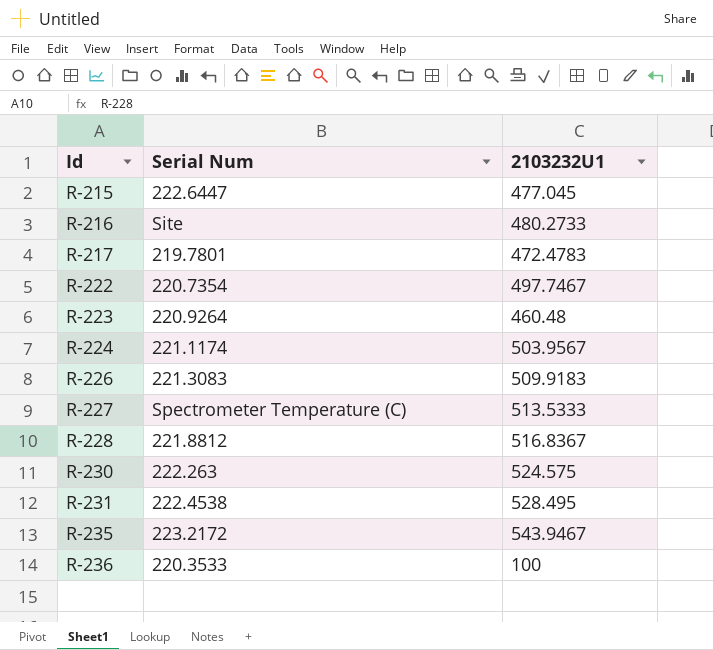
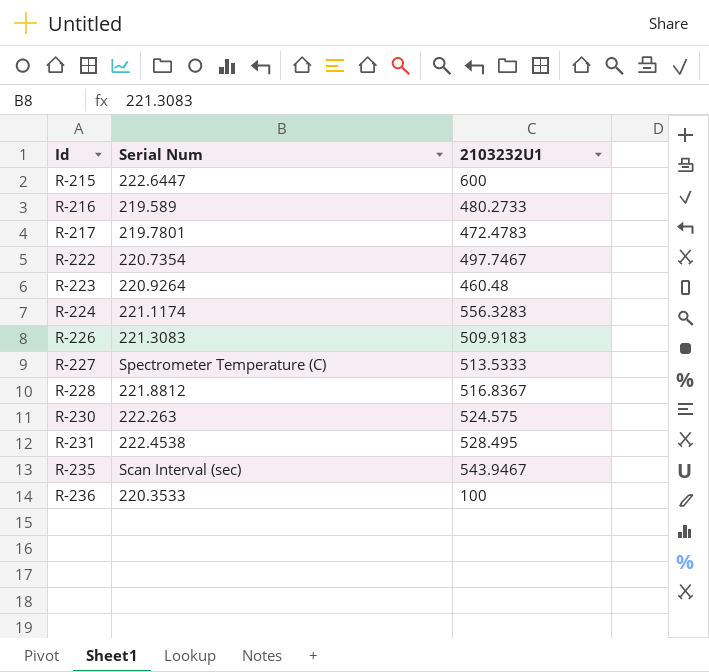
R-215 | 2103232U1: 477.045 -> 600
R-216 | Serial Num: Site -> 219.589
R-224 | 2103232U1: 503.9567 -> 556.3283
R-235 | Serial Num: 223.2172 -> Scan Interval (sec)

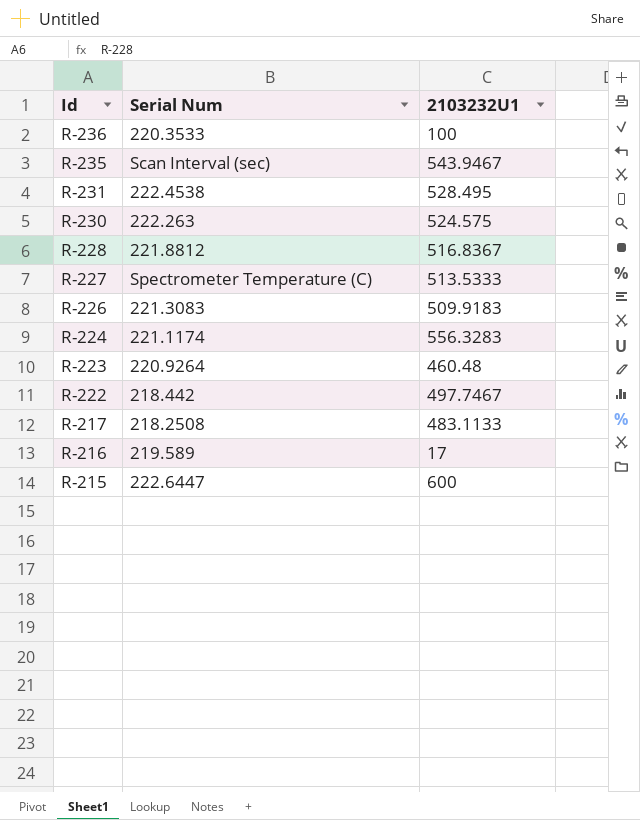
row order: Id ascending -> Id descending
R-222 | Serial Num: 220.7354 -> 218.442
R-217 | Serial Num: 219.7801 -> 218.2508
R-217 | 2103232U1: 472.4783 -> 483.1133
R-216 | 2103232U1: 480.2733 -> 17

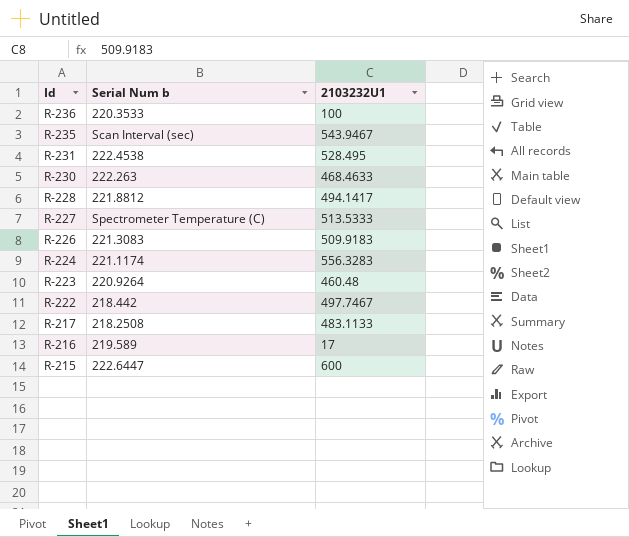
column name: Serial Num -> Serial Num b
R-230 | 2103232U1: 524.575 -> 468.4633
R-228 | 2103232U1: 516.8367 -> 494.1417

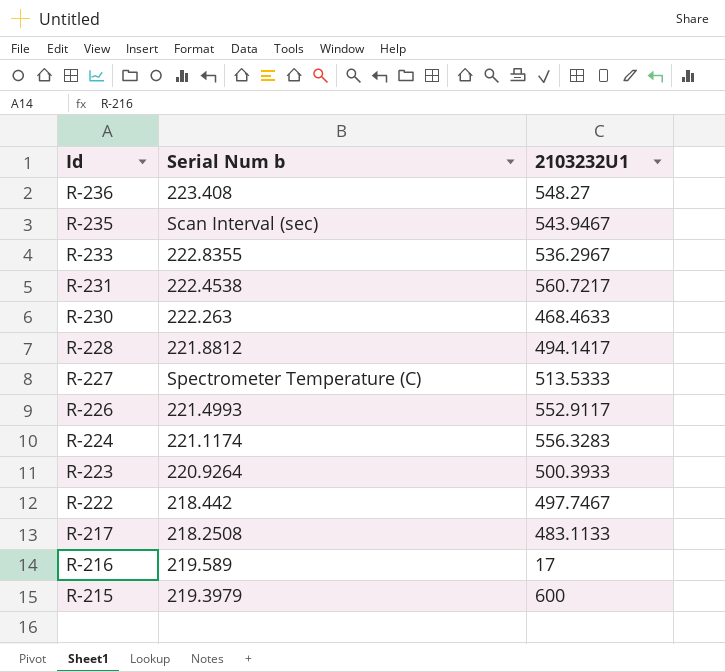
R-236 | Serial Num b: 220.3533 -> 223.408
R-236 | 2103232U1: 100 -> 548.27
row R-233: none -> 222.8355 | 536.2967
R-231 | 2103232U1: 528.495 -> 560.7217
R-226 | Serial Num b: 221.3083 -> 221.4993
R-226 | 2103232U1: 509.9183 -> 552.9117
R-223 | 2103232U1: 460.48 -> 500.3933
R-215 | Serial Num b: 222.6447 -> 219.3979

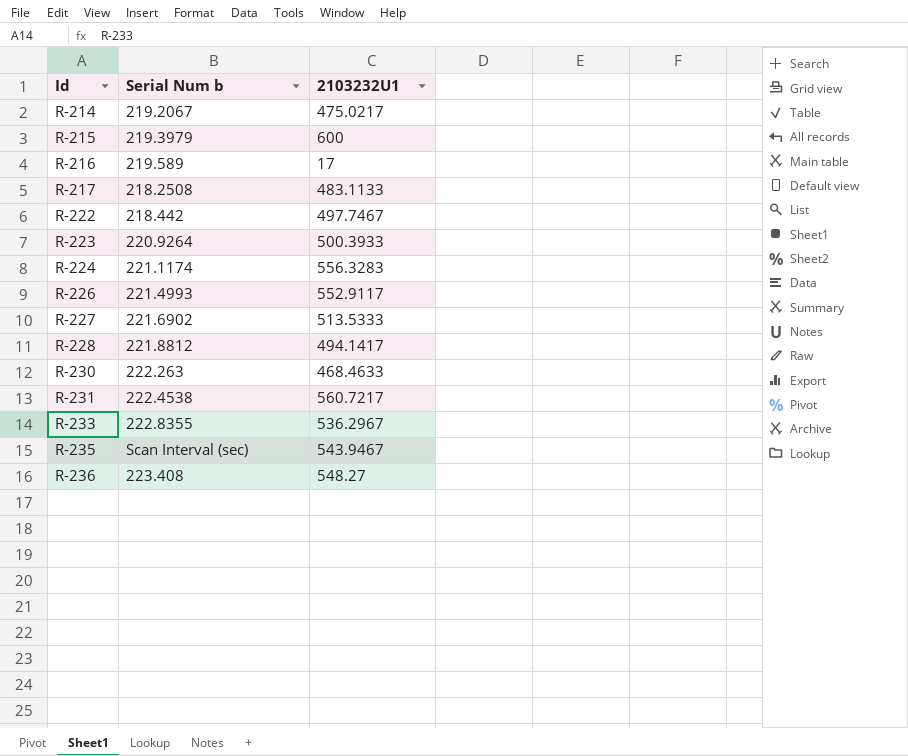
row order: Id descending -> Id ascending
row R-214: none -> 219.2067 | 475.0217
R-227 | Serial Num b: Spectrometer Temperature (C) -> 221.6902

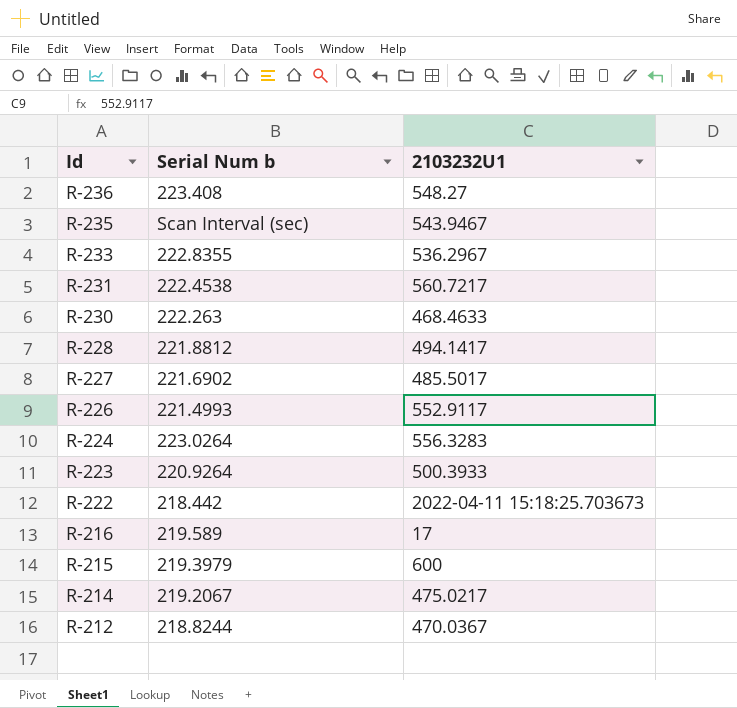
row order: Id ascending -> Id descending
row R-217: 218.2508 | 483.1133 -> none
R-227 | 2103232U1: 513.5333 -> 485.5017
R-224 | Serial Num b: 221.1174 -> 223.0264
R-222 | 2103232U1: 497.7467 -> 2022-04-11 15:18:25.703673
row R-212: none -> 218.8244 | 470.0367

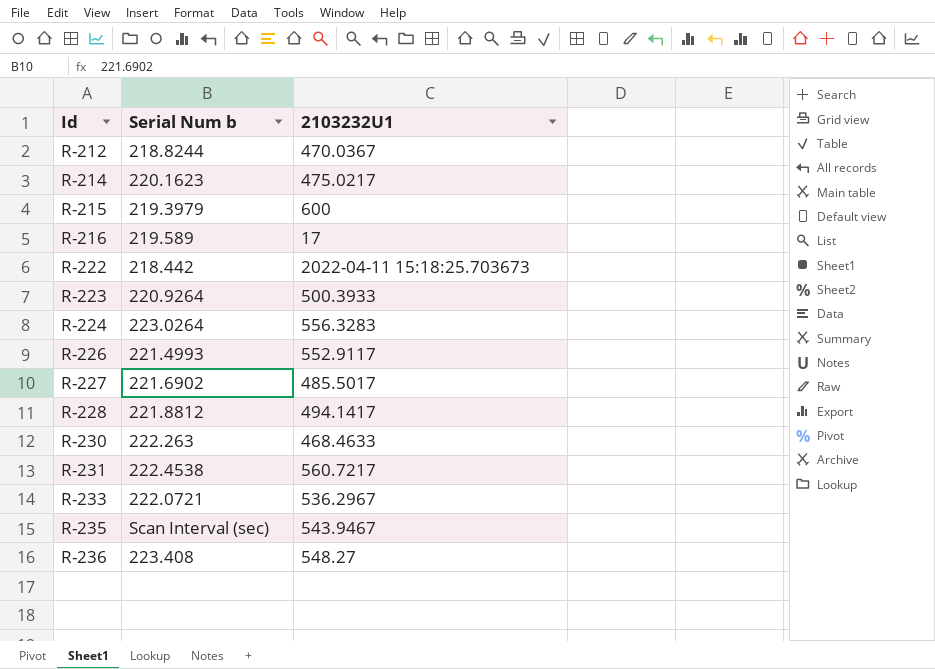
row order: Id descending -> Id ascending
R-214 | Serial Num b: 219.2067 -> 220.1623
R-233 | Serial Num b: 222.8355 -> 222.0721

